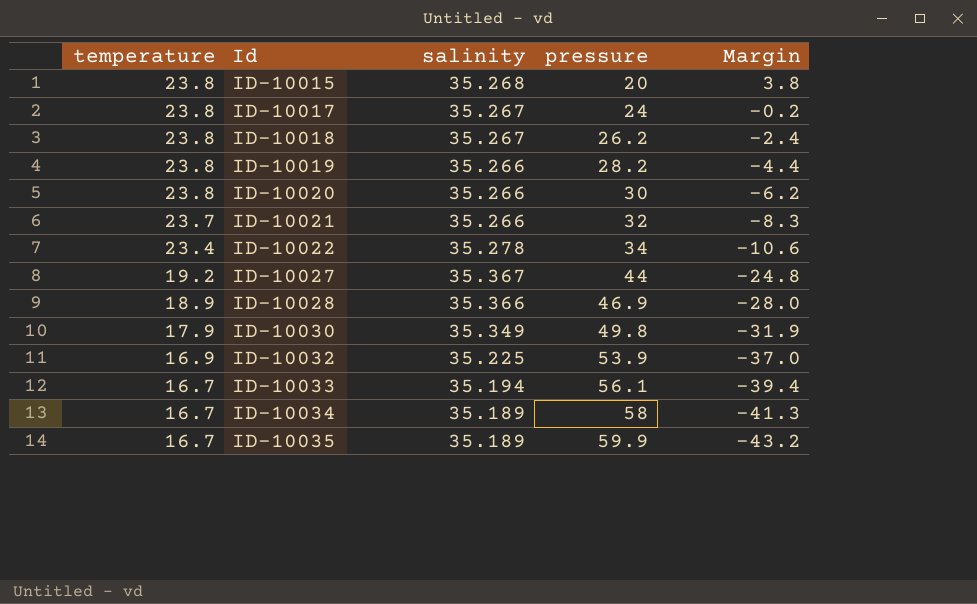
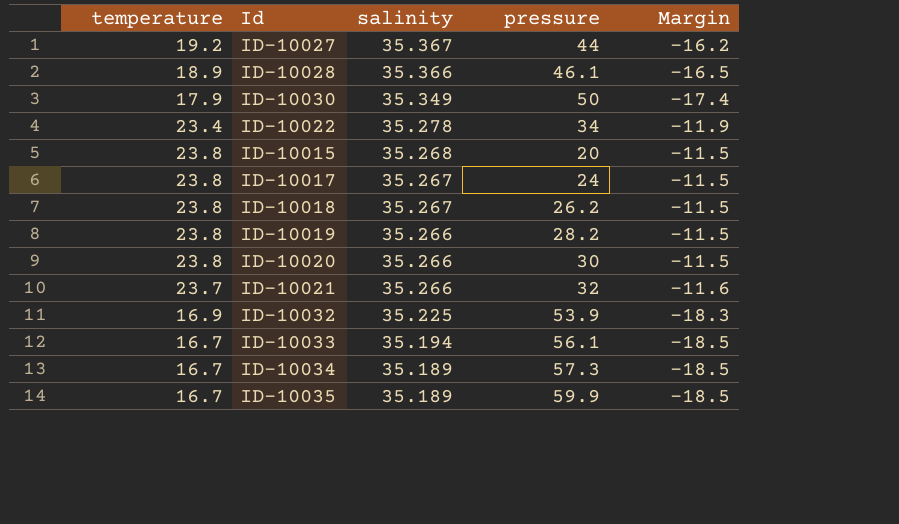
row order: temperature descending -> salinity descending
column Margin | formula: [temperature] - [pressure] -> [temperature] - [salinity]
ID-10028 | pressure: 46.9 -> 46.1
ID-10030 | pressure: 49.8 -> 50
ID-10034 | pressure: 58 -> 57.3

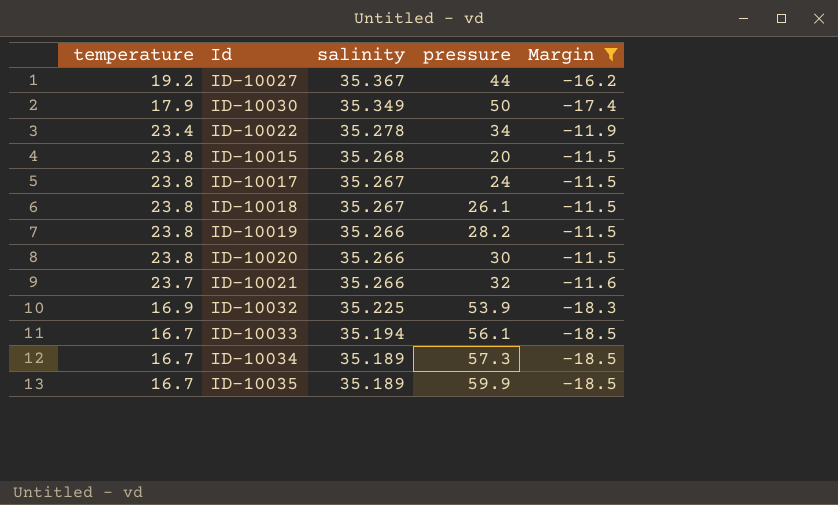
filter: none -> Margin != -16.5
ID-10018 | pressure: 26.2 -> 26.1

